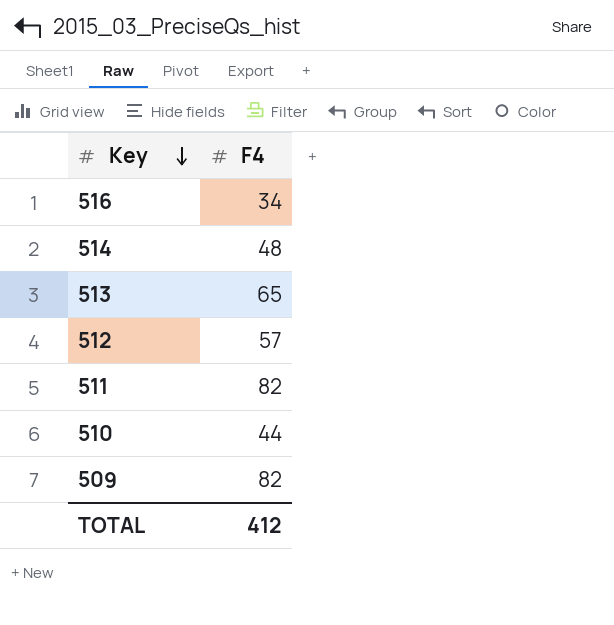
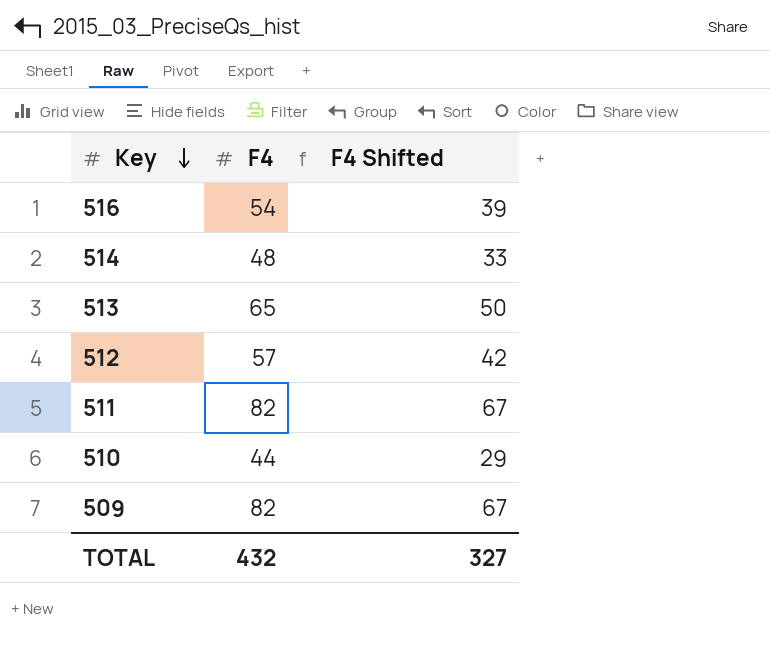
column F4 Shifted | formula: none -> [F4] - 15
516 | F4: 34 -> 54
TOTAL | F4: 412 -> 432

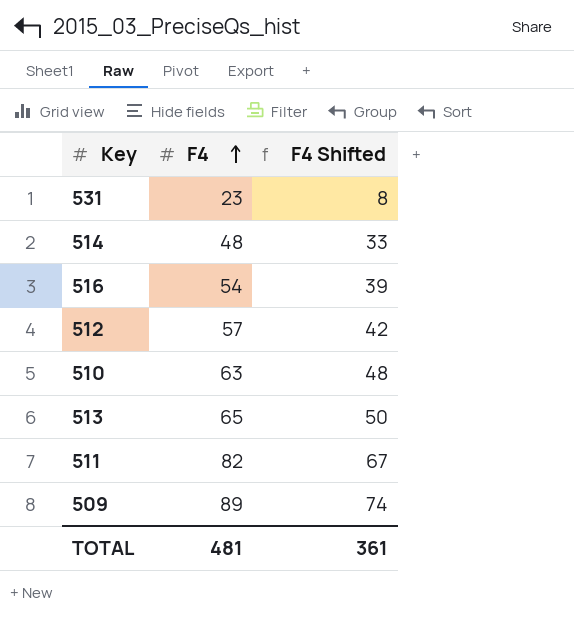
row order: Key descending -> F4 ascending
row 531: none -> 23 | 8
510 | F4: 44 -> 63
510 | F4 Shifted: 29 -> 48
509 | F4: 82 -> 89
509 | F4 Shifted: 67 -> 74
TOTAL | F4: 432 -> 481
TOTAL | F4 Shifted: 327 -> 361

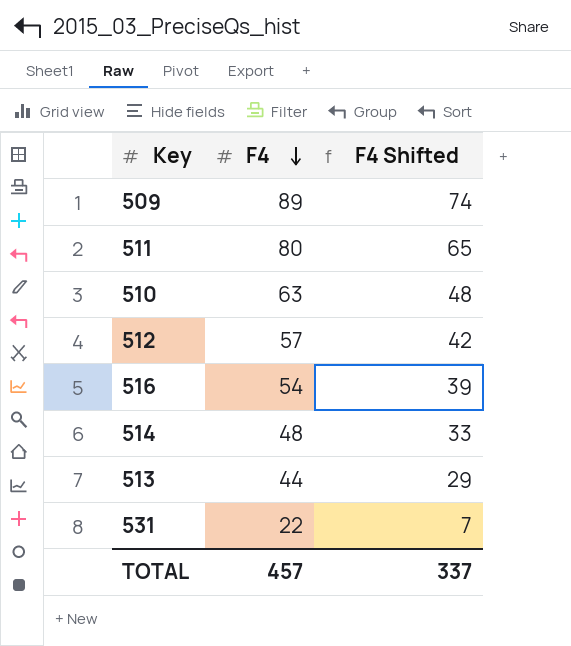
row order: F4 ascending -> F4 descending
511 | F4: 82 -> 80
511 | F4 Shifted: 67 -> 65
513 | F4: 65 -> 44
513 | F4 Shifted: 50 -> 29
531 | F4: 23 -> 22
531 | F4 Shifted: 8 -> 7
TOTAL | F4: 481 -> 457
TOTAL | F4 Shifted: 361 -> 337

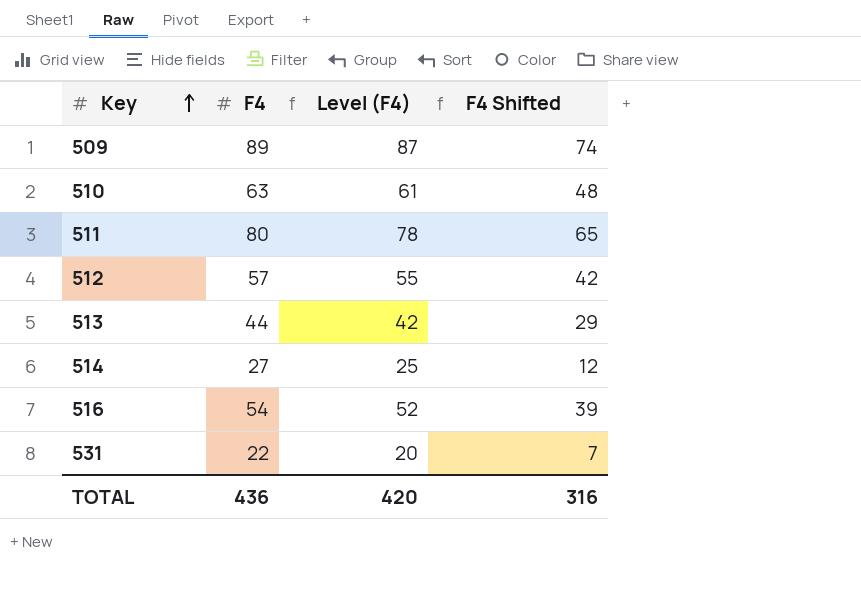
row order: F4 descending -> Key ascending
column Level (F4) | formula: none -> [F4] - 2
514 | F4: 48 -> 27
514 | F4 Shifted: 33 -> 12
TOTAL | F4: 457 -> 436
TOTAL | F4 Shifted: 337 -> 316

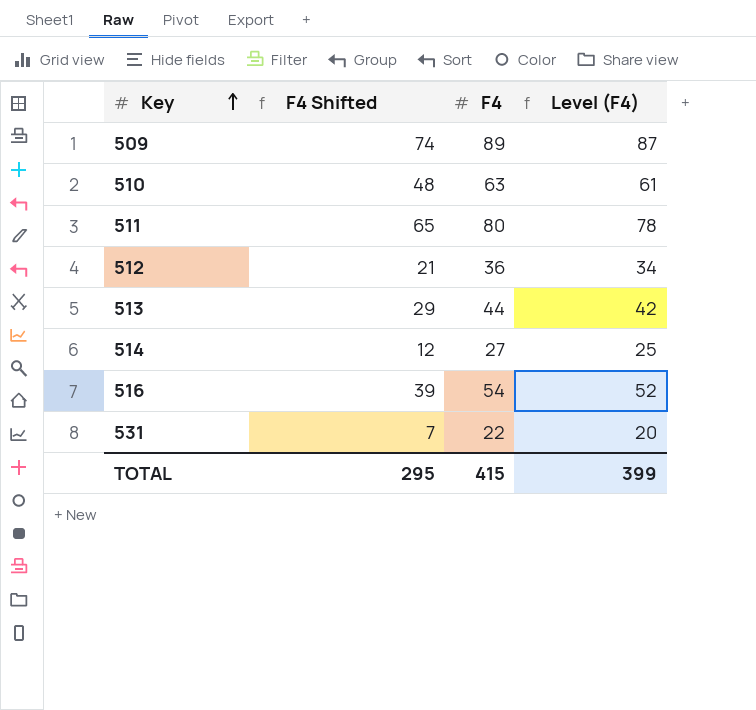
column F4 Shifted | position: 4 -> 2
512 | F4 Shifted: 42 -> 21
512 | F4: 57 -> 36
512 | Level (F4): 55 -> 34
TOTAL | F4 Shifted: 316 -> 295
TOTAL | F4: 436 -> 415
TOTAL | Level (F4): 420 -> 399

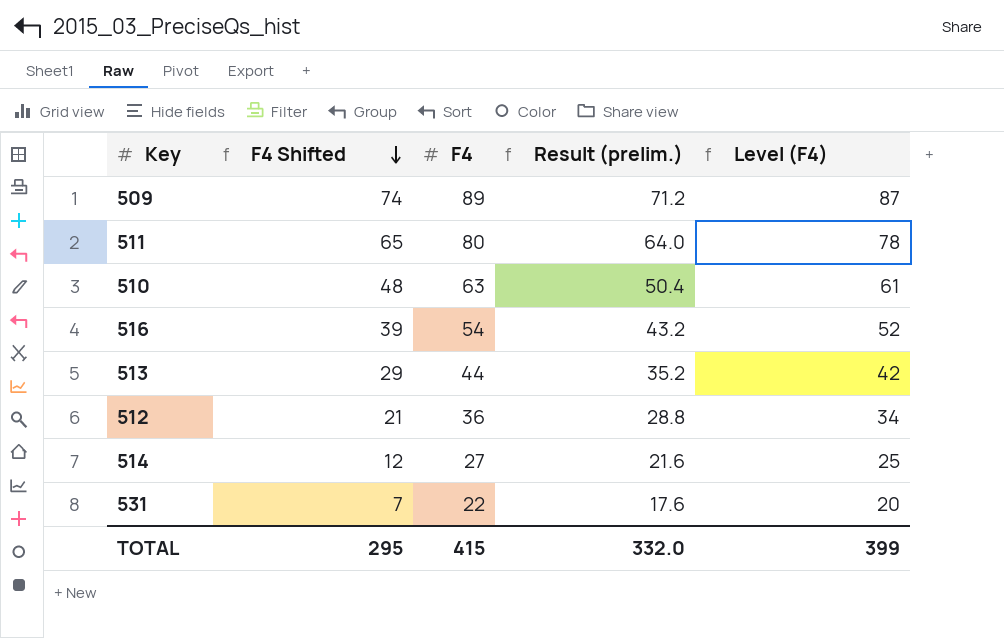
row order: Key ascending -> F4 Shifted descending
column Result (prelim.) | formula: none -> [F4] * 0.8

